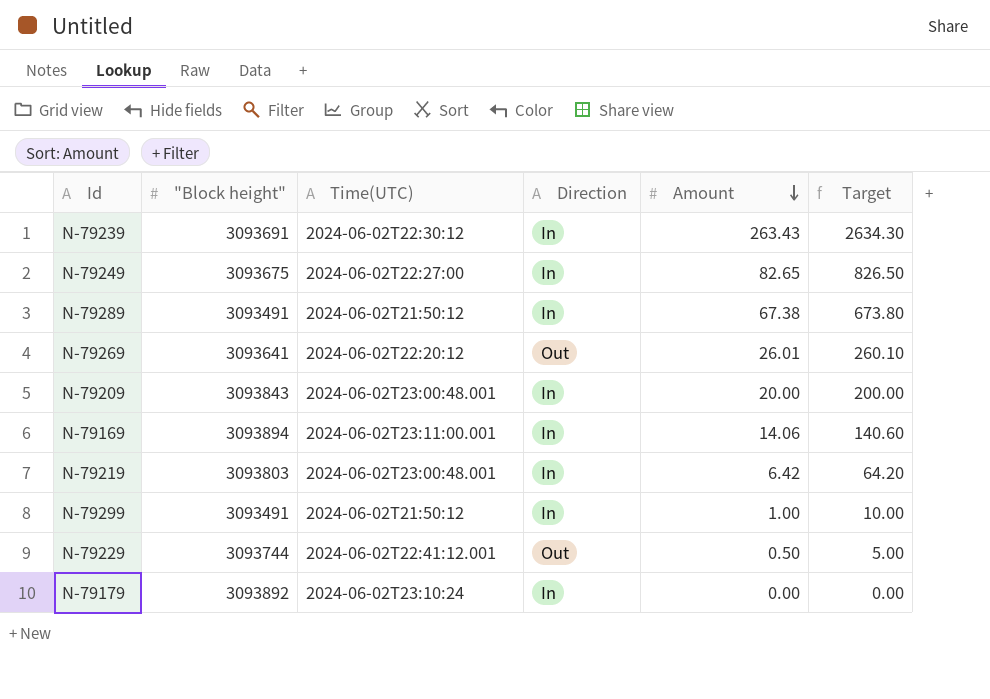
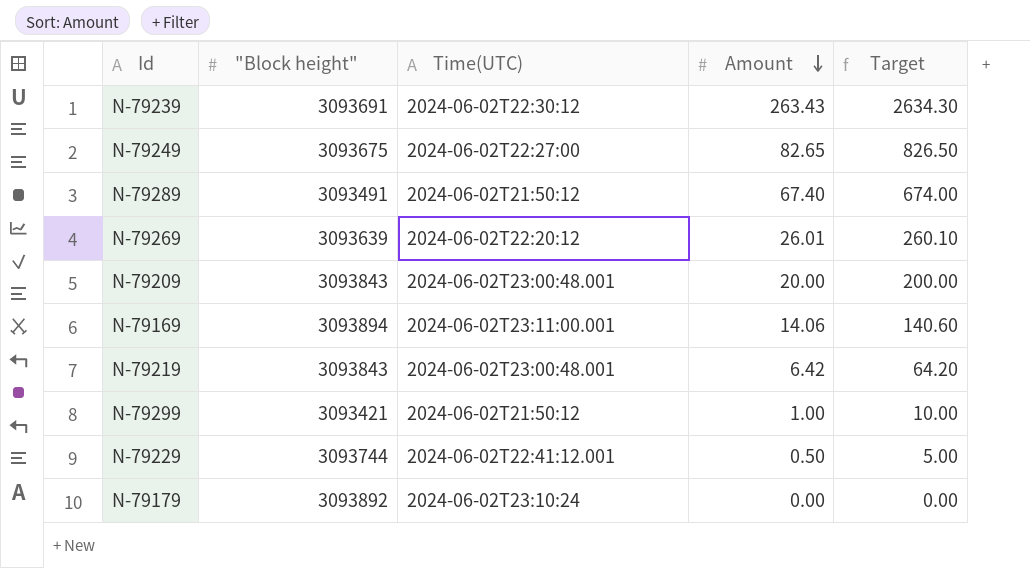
column Direction | position: 4 -> none
N-79289 | Amount: 67.38 -> 67.40
N-79289 | Target: 673.80 -> 674.00
N-79269 | "Block height": 3093641 -> 3093639
N-79219 | "Block height": 3093803 -> 3093843
N-79299 | "Block height": 3093491 -> 3093421

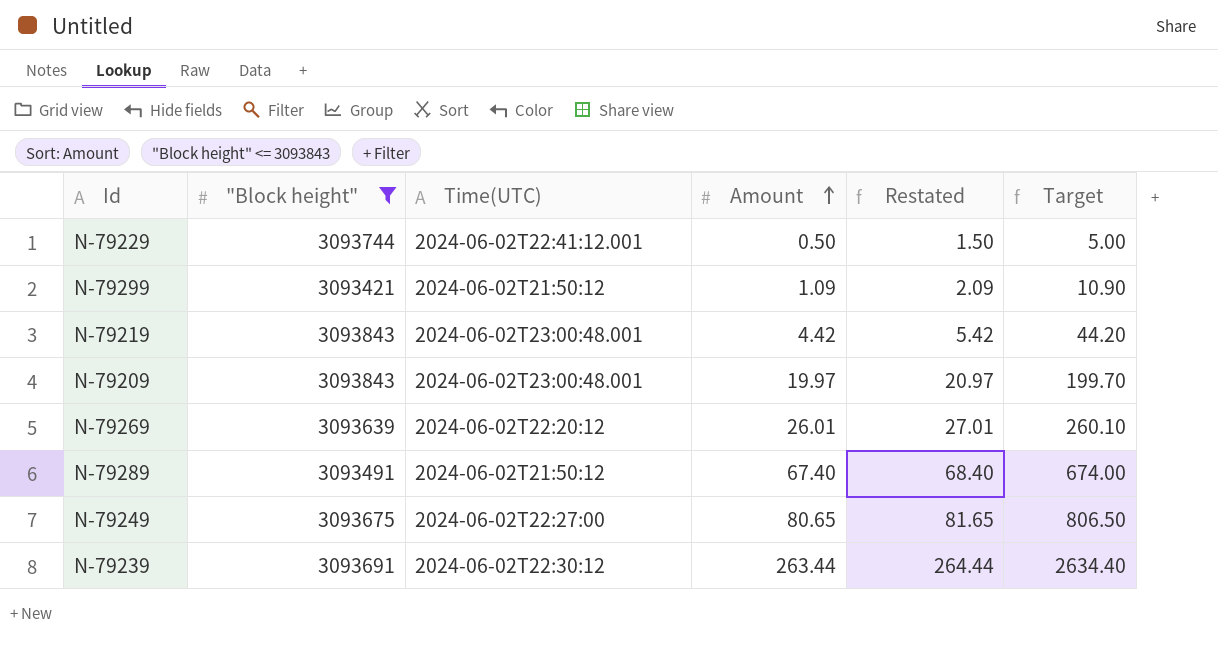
filter: none -> "Block height" <= 3093843
row order: Amount descending -> Amount ascending
column Restated | formula: none -> [Amount] + 1
N-79299 | Amount: 1.00 -> 1.09
N-79299 | Target: 10.00 -> 10.90
N-79219 | Amount: 6.42 -> 4.42
N-79219 | Target: 64.20 -> 44.20
N-79209 | Amount: 20.00 -> 19.97
N-79209 | Target: 200.00 -> 199.70
N-79249 | Amount: 82.65 -> 80.65
N-79249 | Target: 826.50 -> 806.50
N-79239 | Amount: 263.43 -> 263.44
N-79239 | Target: 2634.30 -> 2634.40

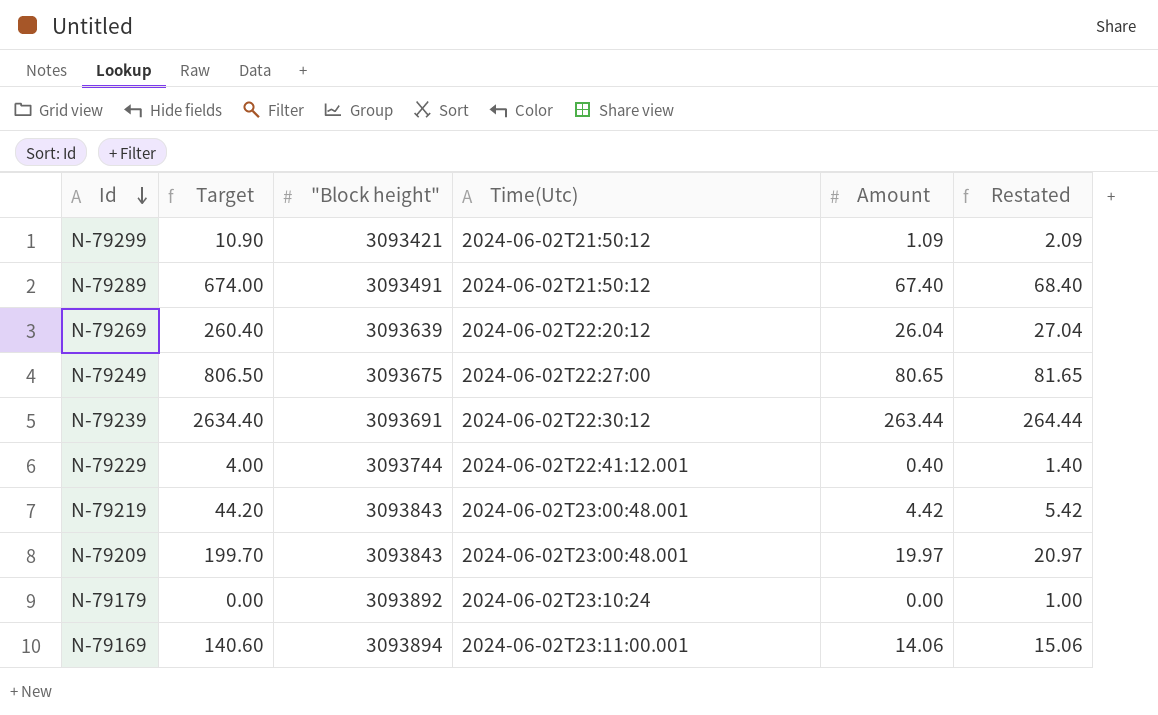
filter: "Block height" <= 3093843 -> none
row order: Amount ascending -> Id descending
column Target | position: 6 -> 2
column name: Time(UTC) -> Time(Utc)
N-79269 | Target: 260.10 -> 260.40
N-79269 | Amount: 26.01 -> 26.04
N-79269 | Restated: 27.01 -> 27.04
N-79229 | Target: 5.00 -> 4.00
N-79229 | Amount: 0.50 -> 0.40
N-79229 | Restated: 1.50 -> 1.40

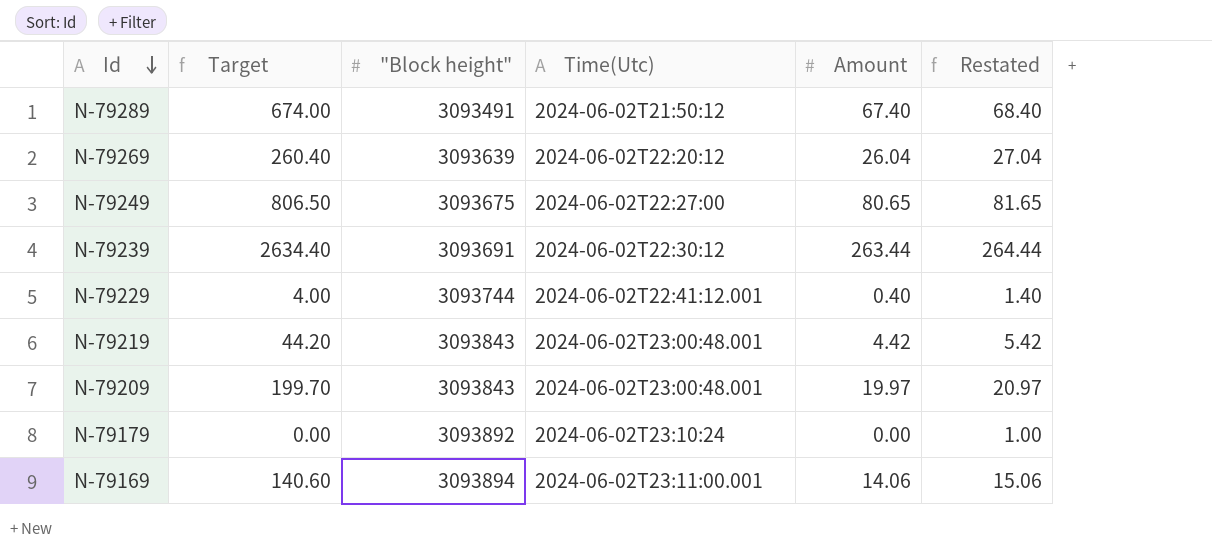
row N-79299: 10.90 | 3093421 | 2024-06-02T21:50:12 | 1.09 | 2.09 -> none

